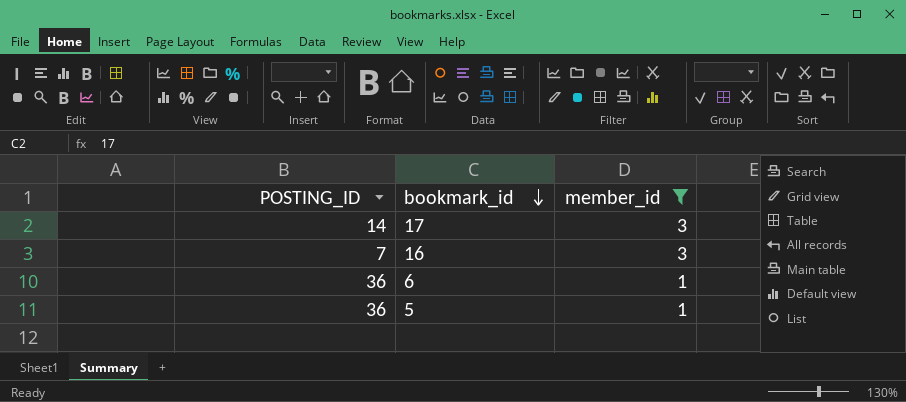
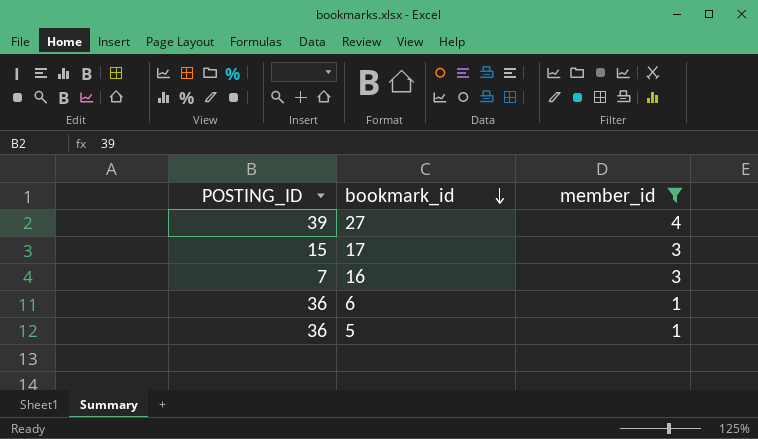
row 27: none -> 39 | 4
17 | POSTING_ID: 14 -> 15

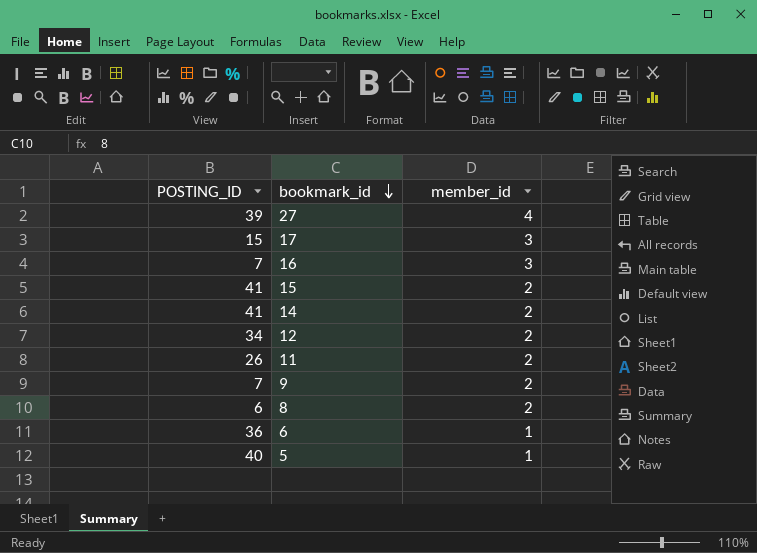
filter: member_id != 2 -> none
5 | POSTING_ID: 36 -> 40

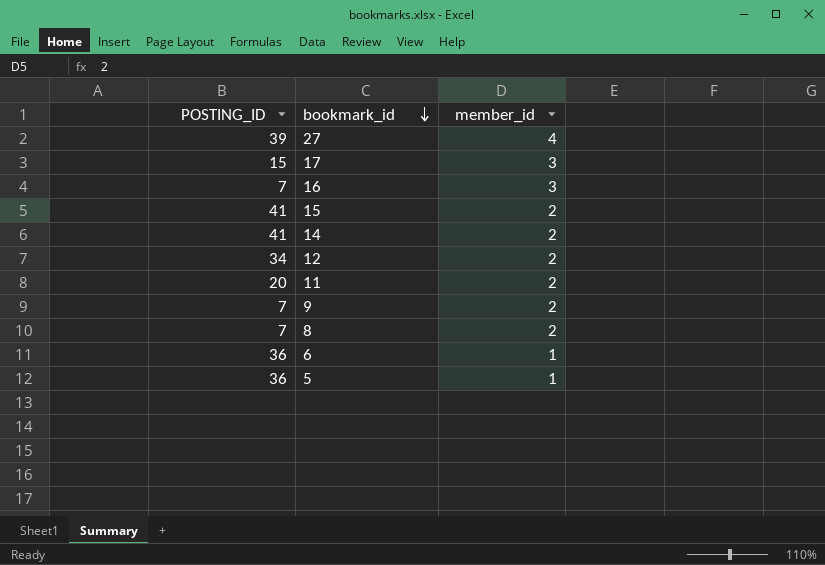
11 | POSTING_ID: 26 -> 20
8 | POSTING_ID: 6 -> 7
5 | POSTING_ID: 40 -> 36

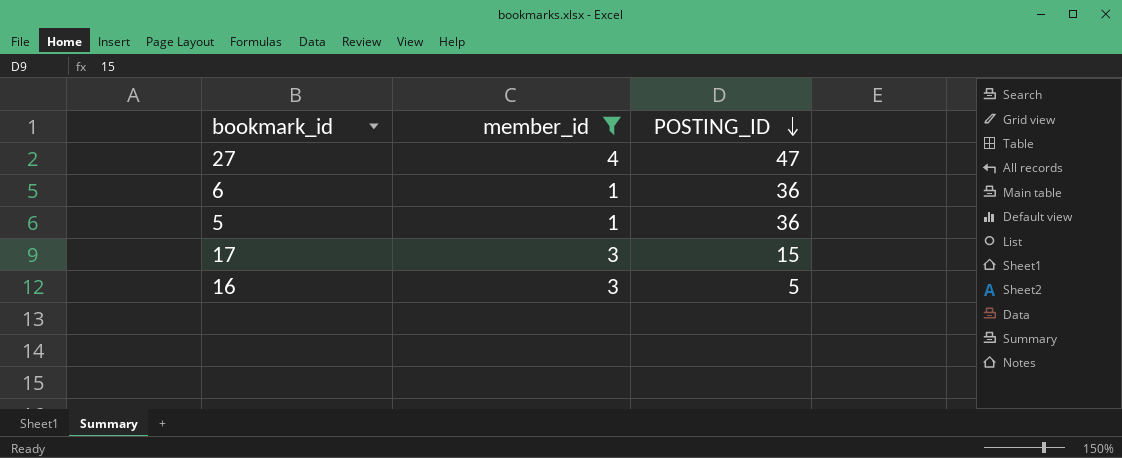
filter: none -> member_id != 2
row order: bookmark_id descending -> POSTING_ID descending
column POSTING_ID | position: 1 -> 3
27 | POSTING_ID: 39 -> 47
16 | POSTING_ID: 7 -> 5

